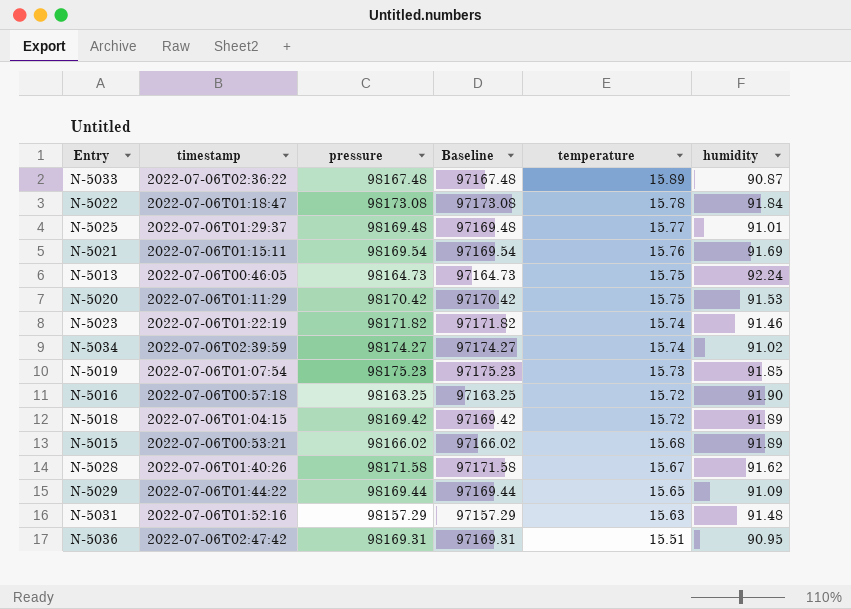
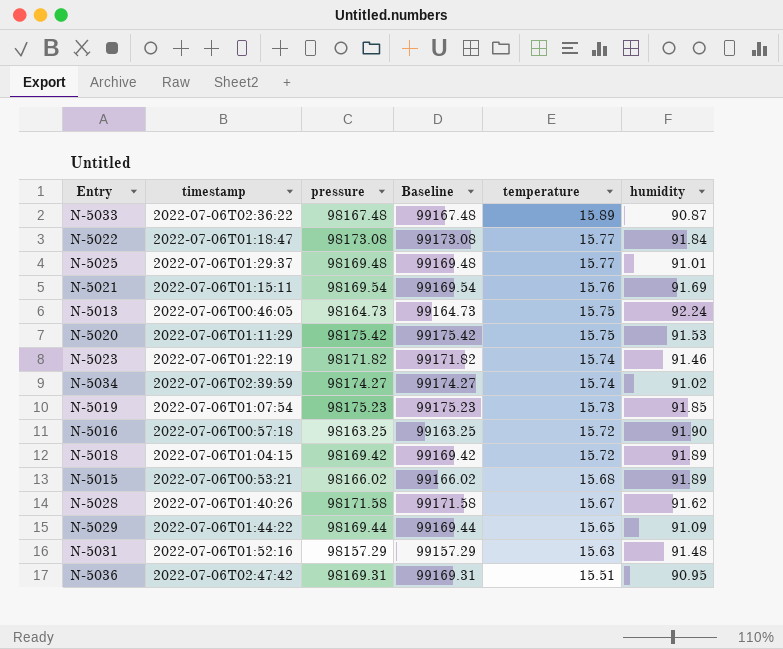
column Baseline | formula: [pressure] - 1000 -> [pressure] + 1000
N-5022 | temperature: 15.78 -> 15.77
N-5020 | pressure: 98170.42 -> 98175.42

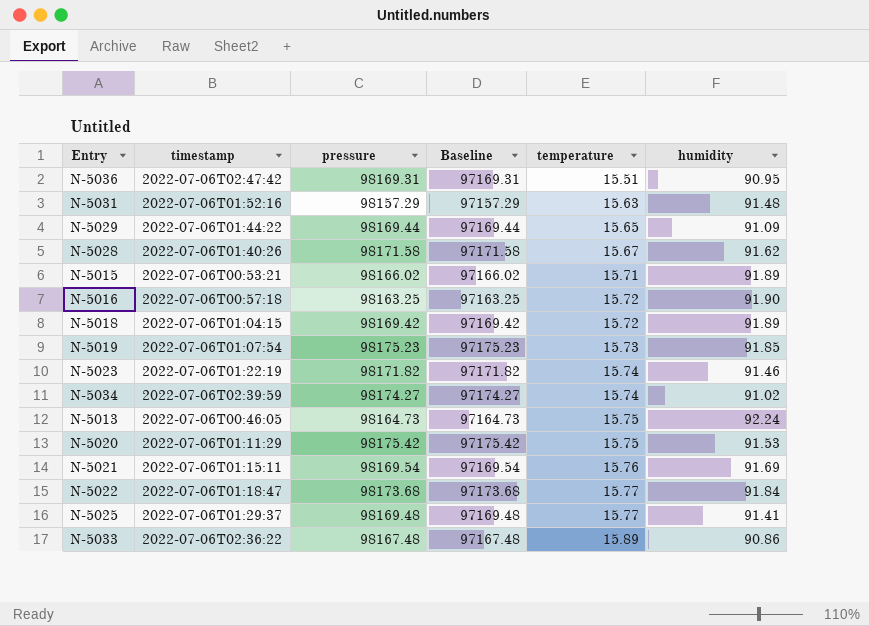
row order: temperature descending -> temperature ascending
column Baseline | formula: [pressure] + 1000 -> [pressure] - 1000
N-5015 | temperature: 15.68 -> 15.71
N-5022 | pressure: 98173.08 -> 98173.68
N-5025 | humidity: 91.01 -> 91.41
N-5033 | humidity: 90.87 -> 90.86

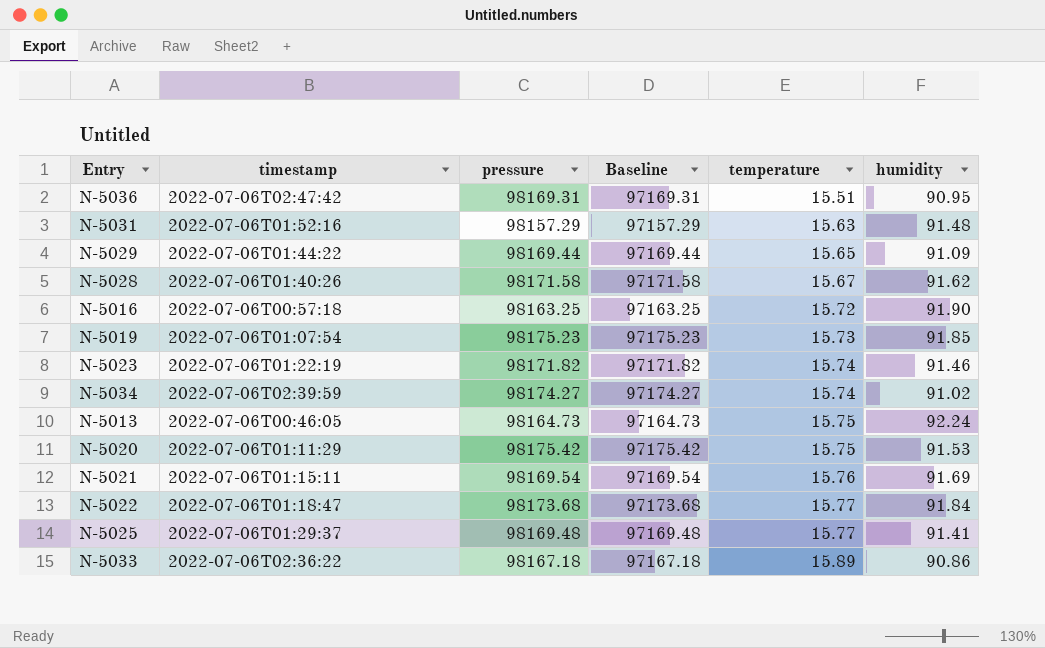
row N-5015: 2022-07-06T00:53:21 | 98166.02 | 97166.02 | 15.71 | 91.89 -> none
row N-5018: 2022-07-06T01:04:15 | 98169.42 | 97169.42 | 15.72 | 91.89 -> none
N-5033 | pressure: 98167.48 -> 98167.18
N-5033 | Baseline: 97167.48 -> 97167.18

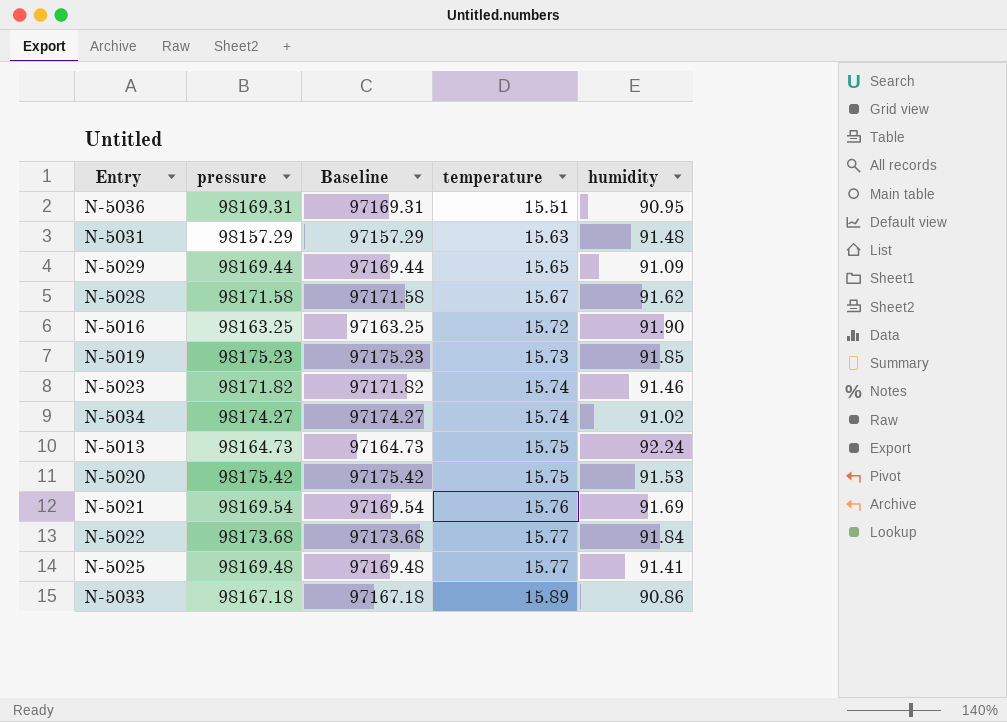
column timestamp | position: 2 -> none

